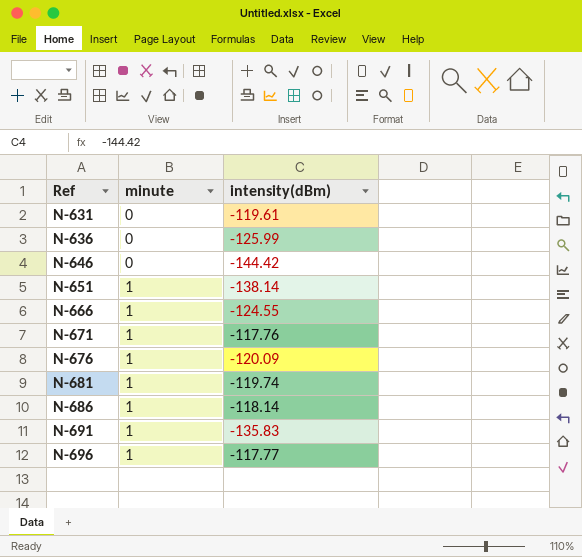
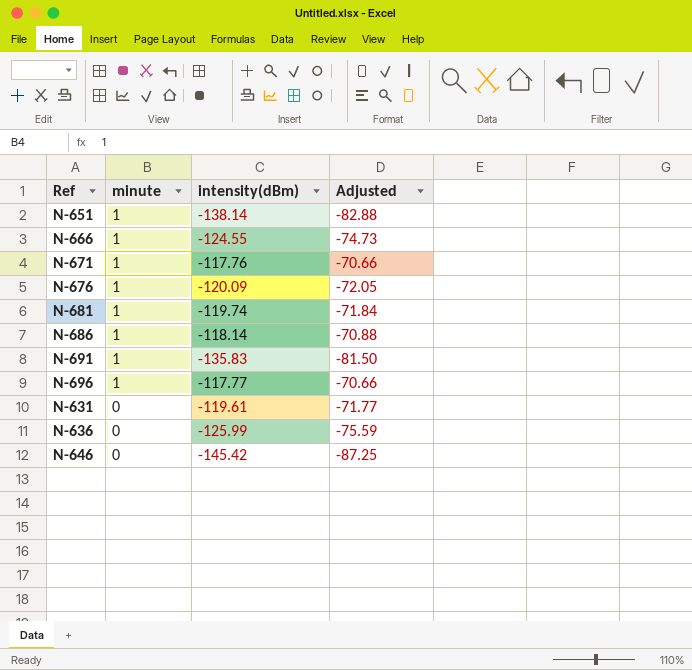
row order: Ref ascending -> minute descending
column Adjusted | formula: none -> [intensity(dBm)] * 0.6
N-646 | intensity(dBm): -144.42 -> -145.42

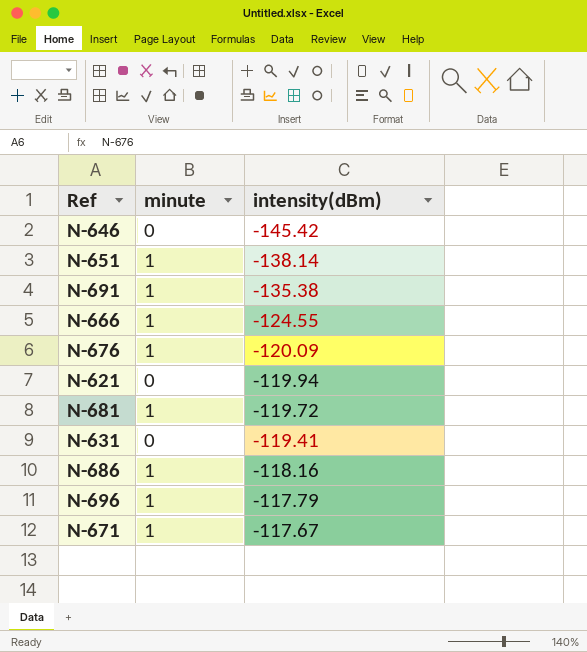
row order: minute descending -> intensity(dBm) ascending
column Adjusted | formula: [intensity(dBm)] * 0.6 -> none
row N-636: 0 | -125.99 | -75.59 -> none
N-691 | intensity(dBm): -135.83 -> -135.38
row N-621: none -> 0 | -119.94
N-681 | intensity(dBm): -119.74 -> -119.72
N-631 | intensity(dBm): -119.61 -> -119.41
N-686 | intensity(dBm): -118.14 -> -118.16
N-696 | intensity(dBm): -117.77 -> -117.79
N-671 | intensity(dBm): -117.76 -> -117.67

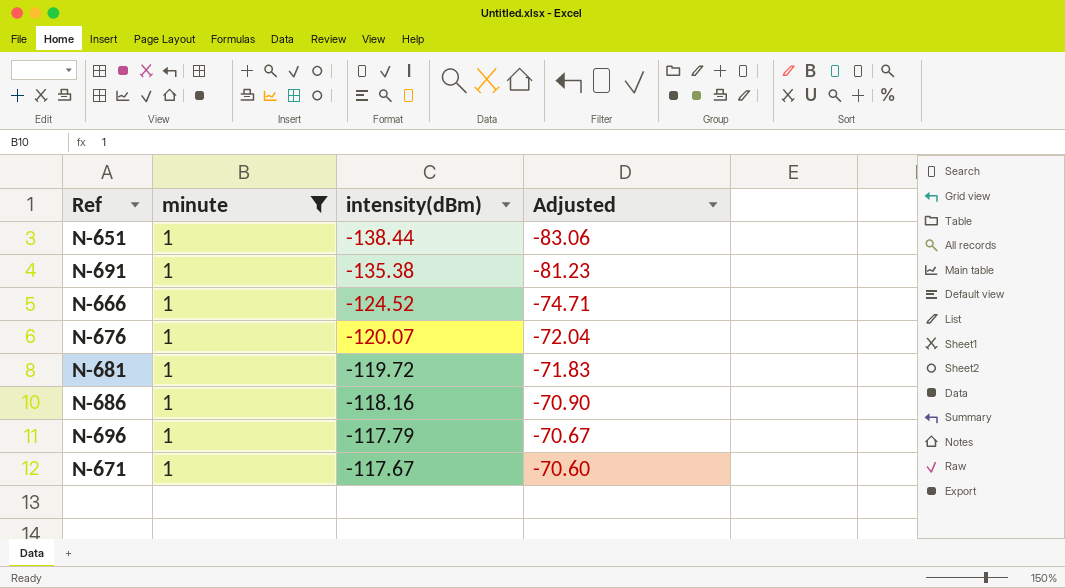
filter: none -> minute = 1
column Adjusted | formula: none -> [intensity(dBm)] * 0.6
N-651 | intensity(dBm): -138.14 -> -138.44
N-666 | intensity(dBm): -124.55 -> -124.52
N-676 | intensity(dBm): -120.09 -> -120.07

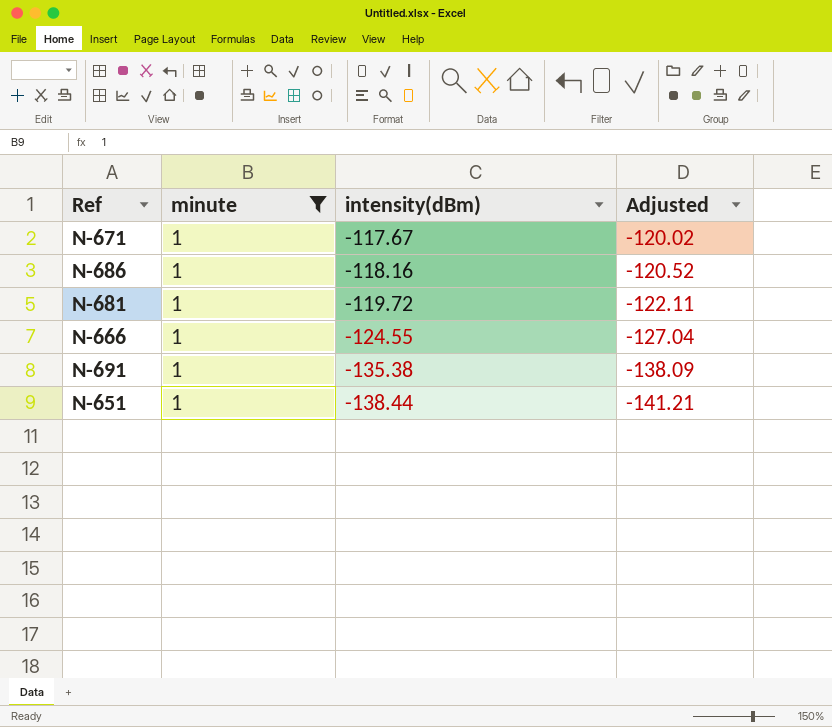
row order: intensity(dBm) ascending -> intensity(dBm) descending
column Adjusted | formula: [intensity(dBm)] * 0.6 -> [intensity(dBm)] * 1.02
row N-676: 1 | -120.07 | -72.04 -> none
row N-696: 1 | -117.79 | -70.67 -> none
N-666 | intensity(dBm): -124.52 -> -124.55

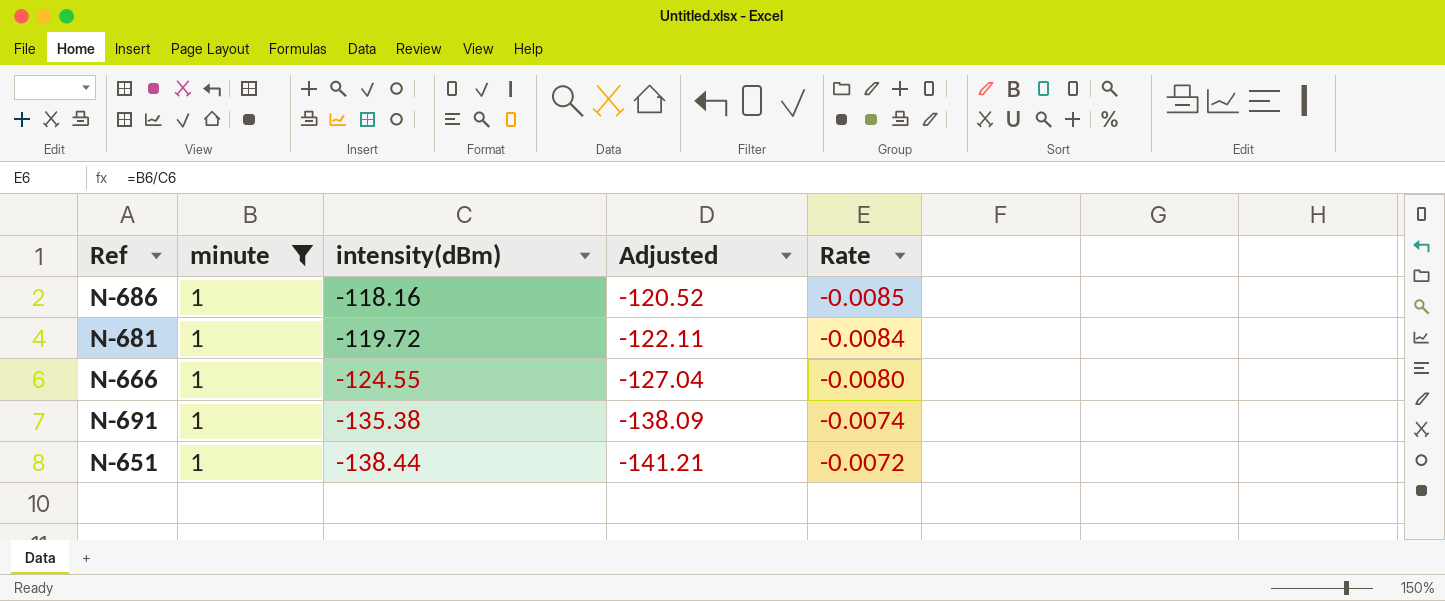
column Rate | formula: none -> [minute] / [intensity(dBm)]
row N-671: 1 | -117.67 | -120.02 -> none

